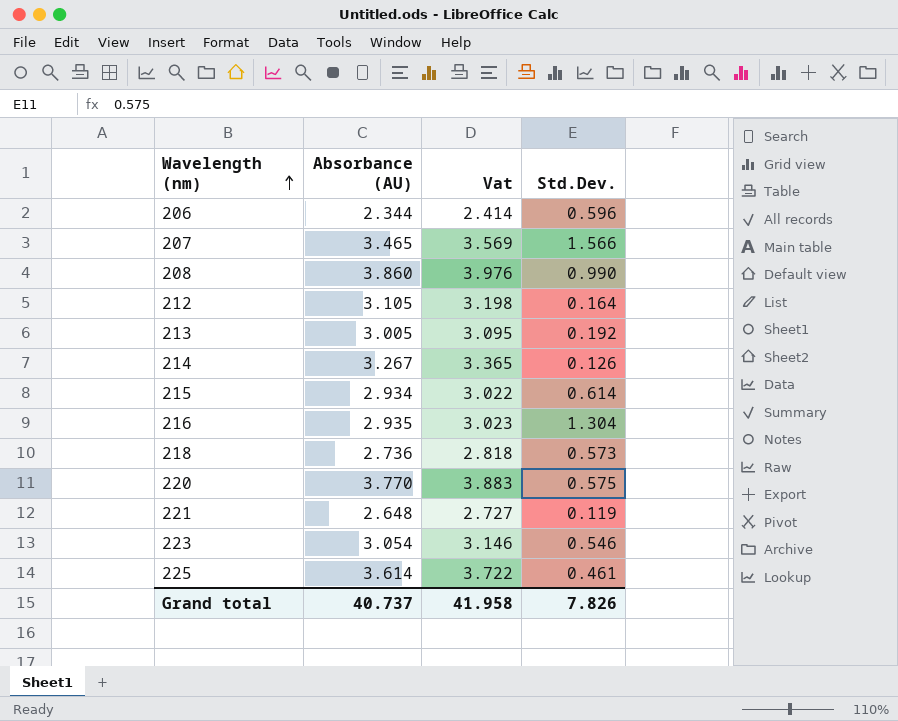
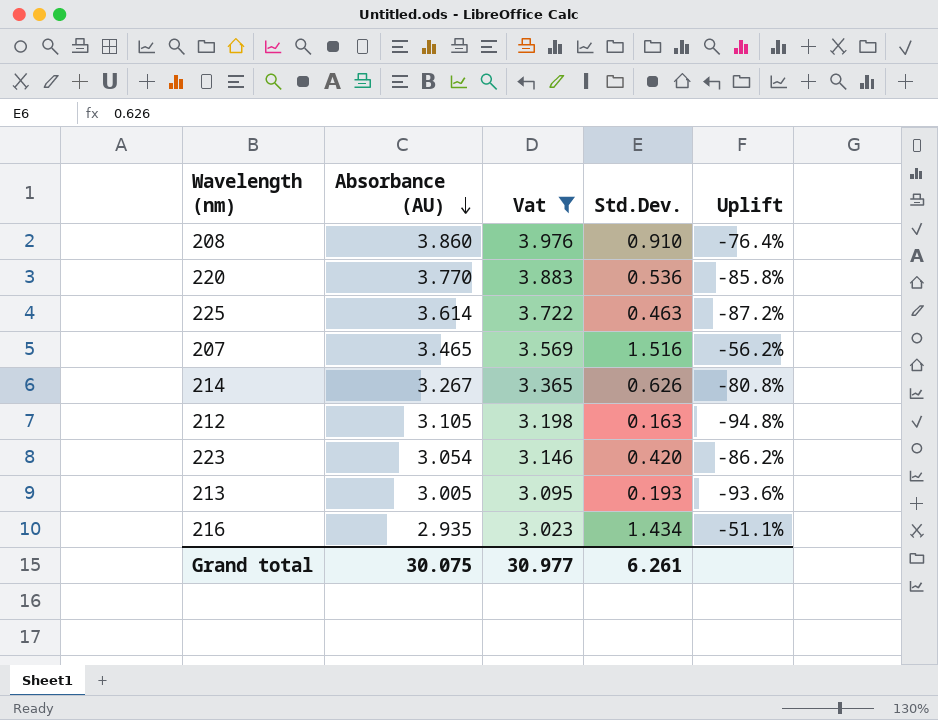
filter: none -> Vat >= 3.023
row order: Wavelength (nm) ascending -> Absorbance (AU) descending
column Uplift | formula: none -> ([Std.Dev.] - [Absorbance (AU)]) / [Absorbance (AU)]
208 | Std.Dev.: 0.990 -> 0.910
220 | Std.Dev.: 0.575 -> 0.536
225 | Std.Dev.: 0.461 -> 0.463
207 | Std.Dev.: 1.566 -> 1.516
214 | Std.Dev.: 0.126 -> 0.626
212 | Std.Dev.: 0.164 -> 0.163
223 | Std.Dev.: 0.546 -> 0.420
213 | Std.Dev.: 0.192 -> 0.193
216 | Std.Dev.: 1.304 -> 1.434
Grand total | Absorbance (AU): 40.737 -> 30.075
Grand total | Vat: 41.958 -> 30.977
Grand total | Std.Dev.: 7.826 -> 6.261

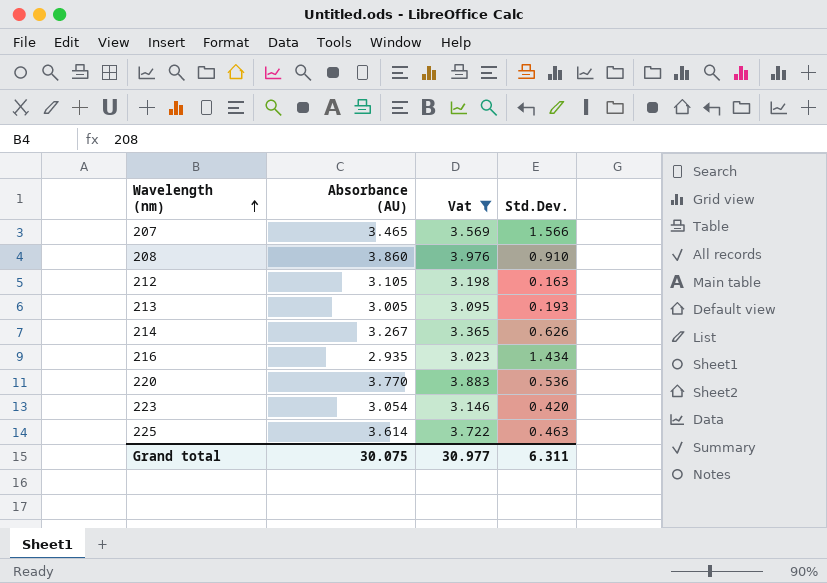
row order: Absorbance (AU) descending -> Wavelength (nm) ascending
column Uplift | formula: ([Std.Dev.] - [Absorbance (AU)]) / [Absorbance (AU)] -> none
207 | Std.Dev.: 1.516 -> 1.566
Grand total | Std.Dev.: 6.261 -> 6.311

